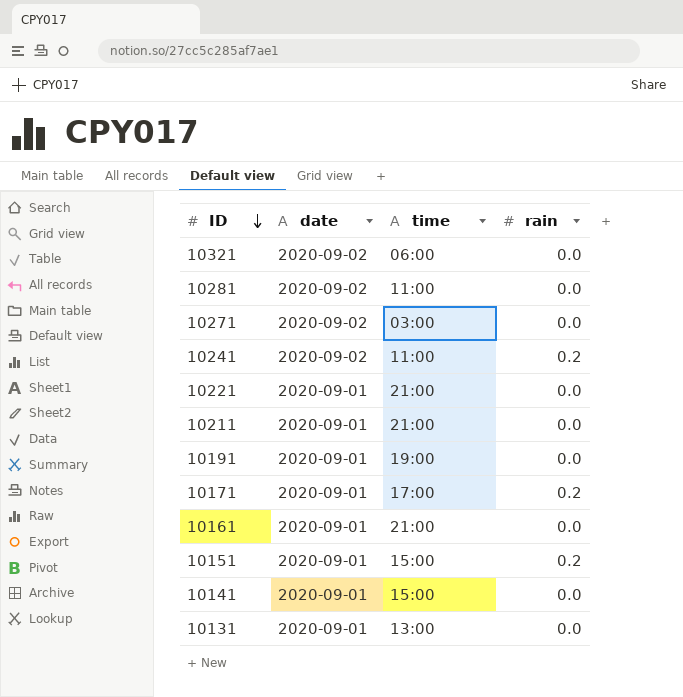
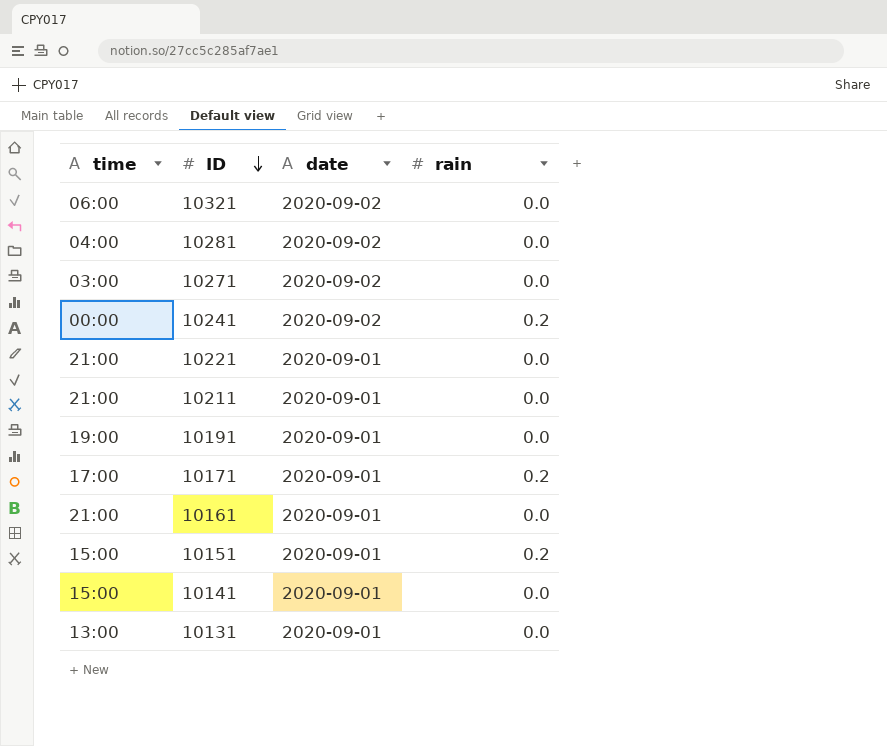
column time | position: 3 -> 1
10281 | time: 11:00 -> 04:00
10241 | time: 11:00 -> 00:00

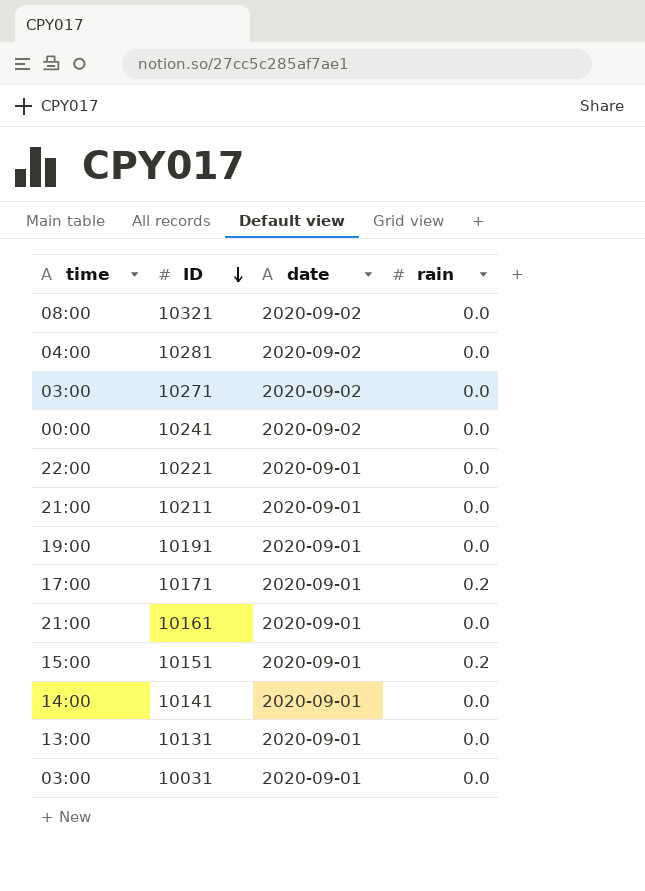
10321 | time: 06:00 -> 08:00
10241 | rain: 0.2 -> 0.0
10221 | time: 21:00 -> 22:00
10141 | time: 15:00 -> 14:00
row 10031: none -> 03:00 | 2020-09-01 | 0.0

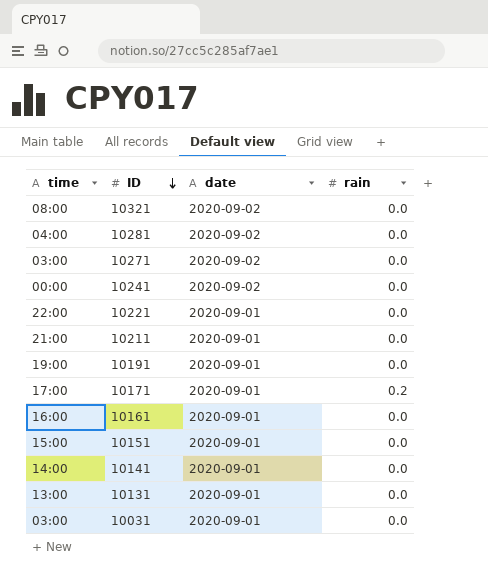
10161 | time: 21:00 -> 16:00
10151 | rain: 0.2 -> 0.0

